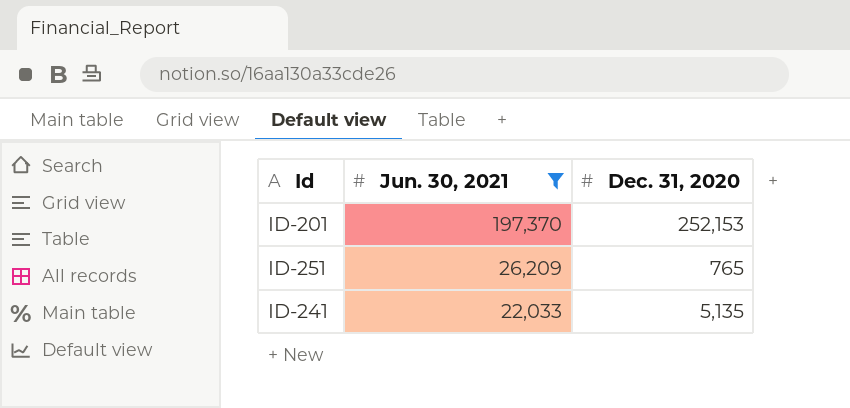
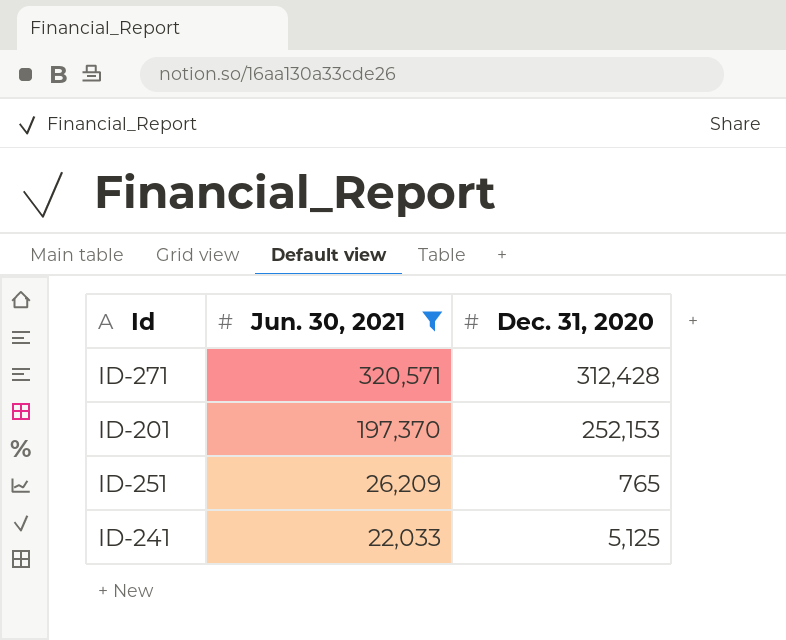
row ID-271: none -> 320,571 | 312,428
ID-241 | Dec. 31, 2020: 5,135 -> 5,125

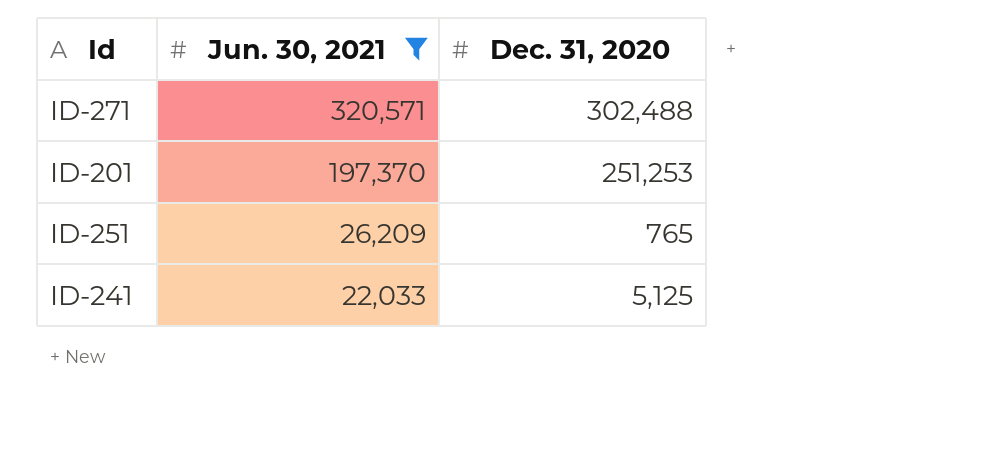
ID-271 | Dec. 31, 2020: 312,428 -> 302,488
ID-201 | Dec. 31, 2020: 252,153 -> 251,253

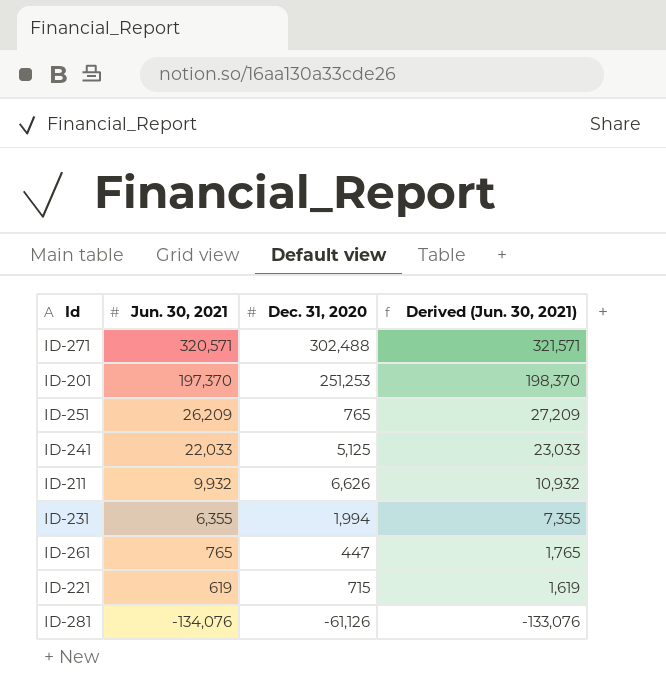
filter: Jun. 30, 2021 >= 22,033 -> none
column Derived (Jun. 30, 2021) | formula: none -> [Jun. 30, 2021] + 1000

